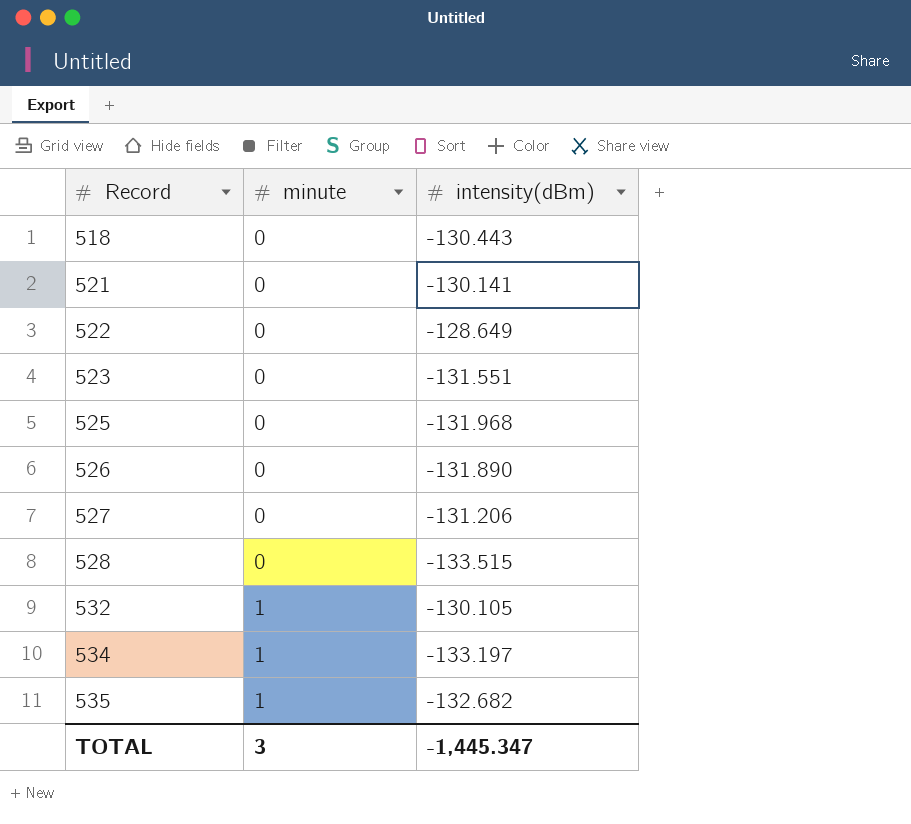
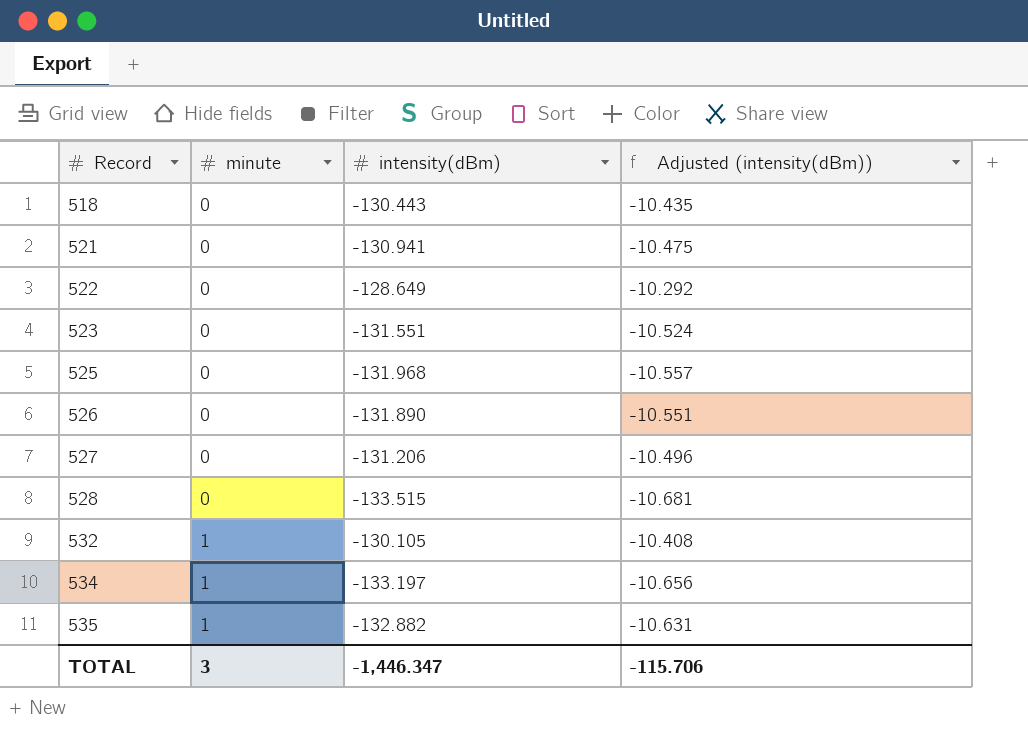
column Adjusted (intensity(dBm)) | formula: none -> [intensity(dBm)] * 0.08
521 | intensity(dBm): -130.141 -> -130.941
535 | intensity(dBm): -132.682 -> -132.882
TOTAL | intensity(dBm): -1,445.347 -> -1,446.347

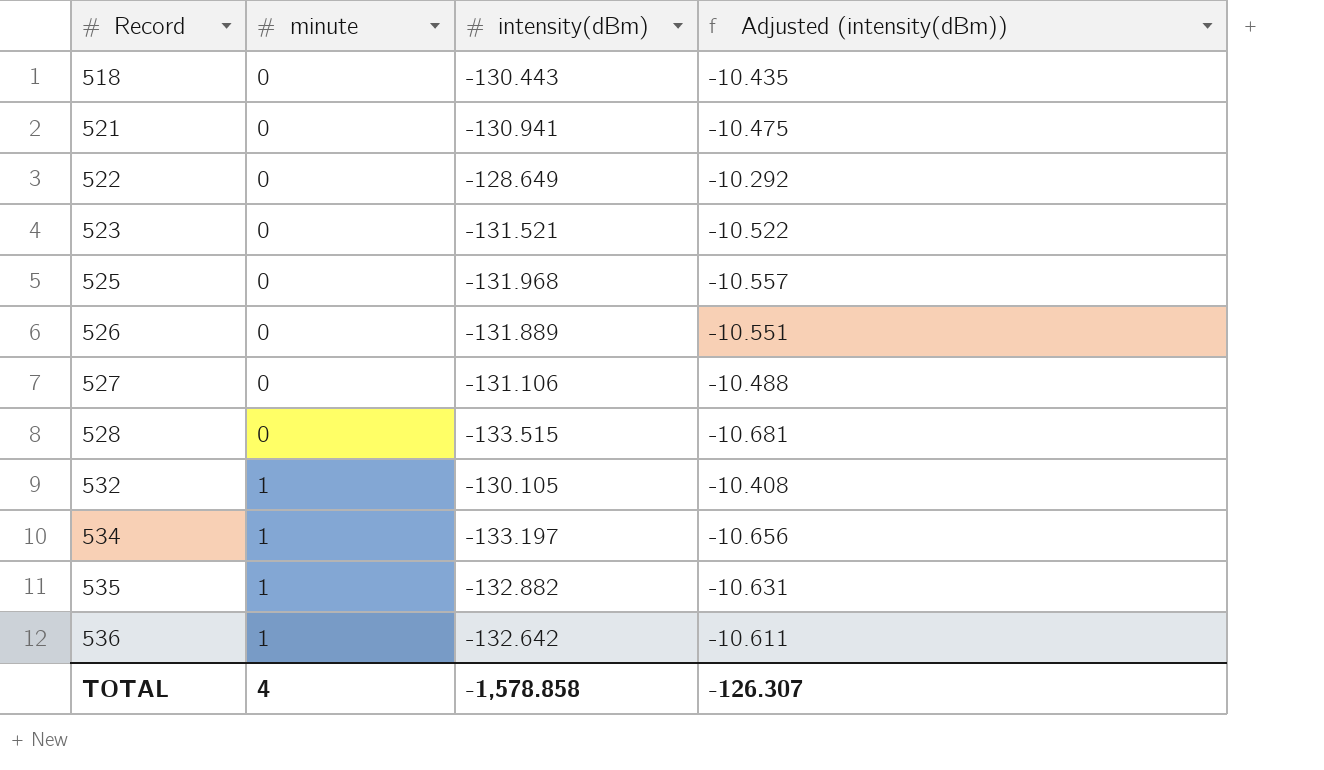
523 | intensity(dBm): -131.551 -> -131.521
523 | Adjusted (intensity(dBm)): -10.524 -> -10.522
526 | intensity(dBm): -131.890 -> -131.889
527 | intensity(dBm): -131.206 -> -131.106
527 | Adjusted (intensity(dBm)): -10.496 -> -10.488
row 536: none -> 1 | -132.642 | -10.611
TOTAL | minute: 3 -> 4
TOTAL | intensity(dBm): -1,446.347 -> -1,578.858
TOTAL | Adjusted (intensity(dBm)): -115.706 -> -126.307

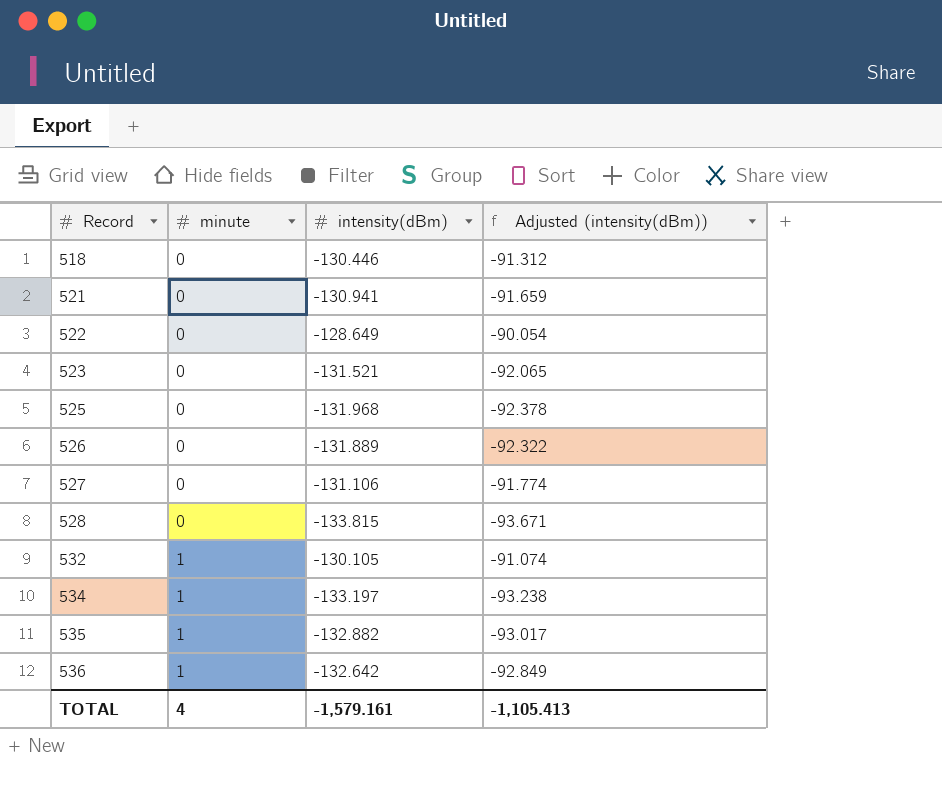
column Adjusted (intensity(dBm)) | formula: [intensity(dBm)] * 0.08 -> [intensity(dBm)] * 0.7
518 | intensity(dBm): -130.443 -> -130.446
528 | intensity(dBm): -133.515 -> -133.815
TOTAL | intensity(dBm): -1,578.858 -> -1,579.161
TOTAL | Adjusted (intensity(dBm)): -126.307 -> -1,105.413

